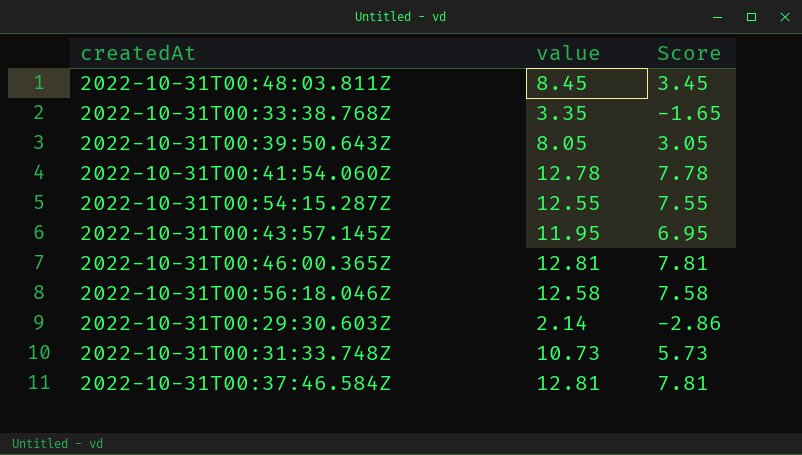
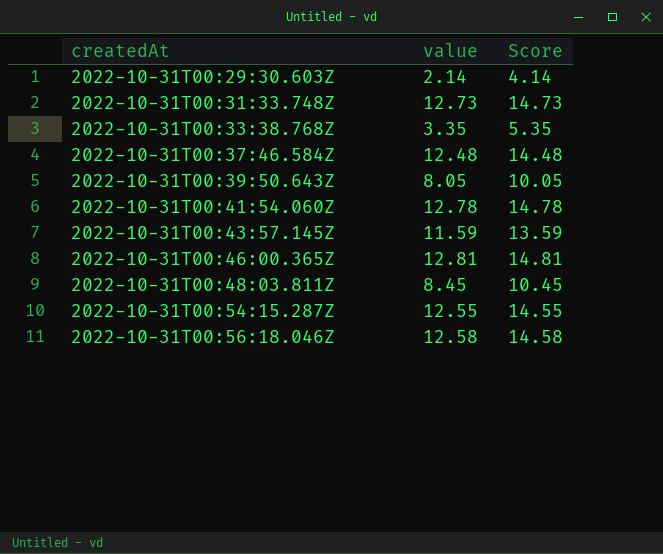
row order: none -> createdAt ascending
column Score | formula: [value] - 5 -> [value] + 2
2022-10-31T00:31:33.748Z | value: 10.73 -> 12.73
2022-10-31T00:37:46.584Z | value: 12.81 -> 12.48
2022-10-31T00:43:57.145Z | value: 11.95 -> 11.59

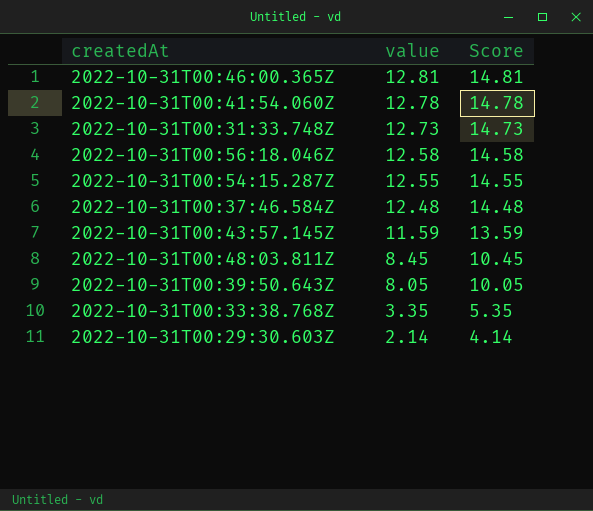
row order: createdAt ascending -> value descending

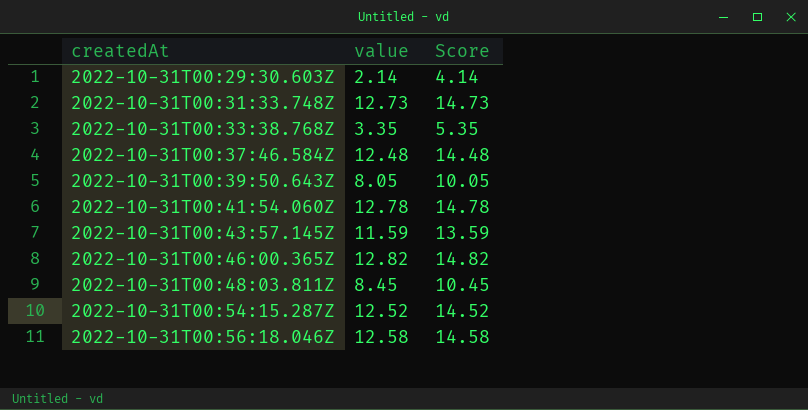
row order: value descending -> createdAt ascending
2022-10-31T00:46:00.365Z | value: 12.81 -> 12.82
2022-10-31T00:46:00.365Z | Score: 14.81 -> 14.82
2022-10-31T00:54:15.287Z | value: 12.55 -> 12.52
2022-10-31T00:54:15.287Z | Score: 14.55 -> 14.52

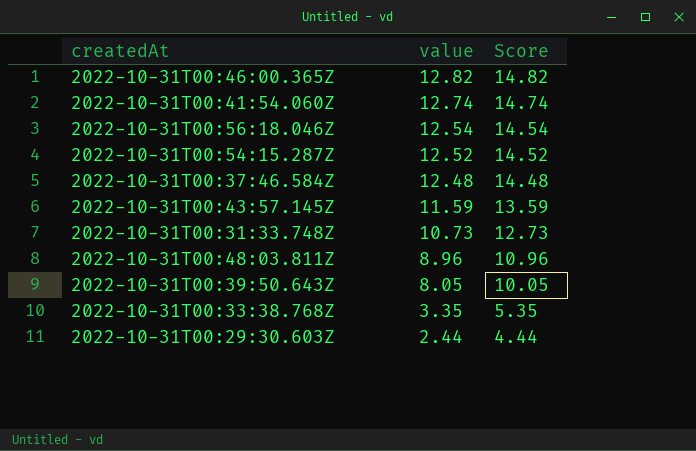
row order: createdAt ascending -> value descending
2022-10-31T00:41:54.060Z | value: 12.78 -> 12.74
2022-10-31T00:41:54.060Z | Score: 14.78 -> 14.74
2022-10-31T00:56:18.046Z | value: 12.58 -> 12.54
2022-10-31T00:56:18.046Z | Score: 14.58 -> 14.54
2022-10-31T00:31:33.748Z | value: 12.73 -> 10.73
2022-10-31T00:31:33.748Z | Score: 14.73 -> 12.73
2022-10-31T00:48:03.811Z | value: 8.45 -> 8.96
2022-10-31T00:48:03.811Z | Score: 10.45 -> 10.96
2022-10-31T00:29:30.603Z | value: 2.14 -> 2.44
2022-10-31T00:29:30.603Z | Score: 4.14 -> 4.44

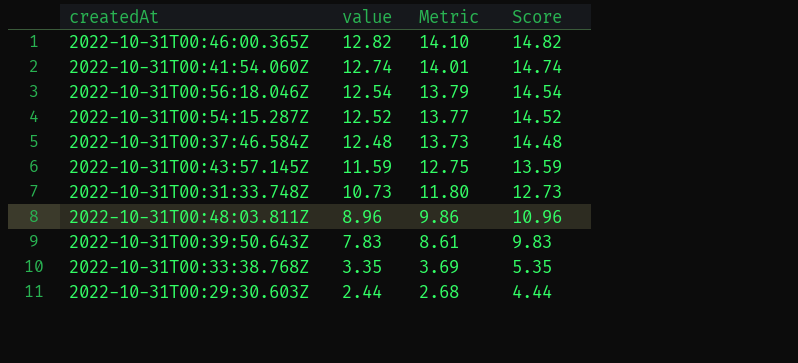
column Metric | formula: none -> [value] * 1.1
2022-10-31T00:39:50.643Z | value: 8.05 -> 7.83
2022-10-31T00:39:50.643Z | Score: 10.05 -> 9.83

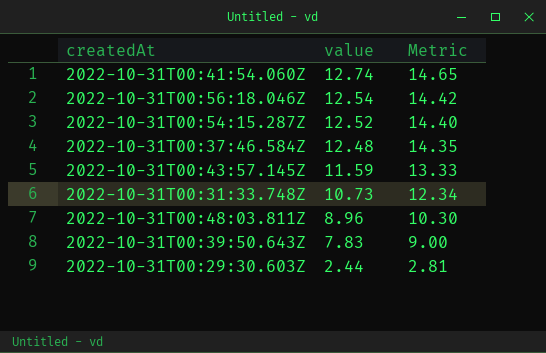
column Score | formula: [value] + 2 -> none
column Metric | formula: [value] * 1.1 -> [value] * 1.15
row 2022-10-31T00:46:00.365Z: 12.82 | 14.10 | 14.82 -> none
row 2022-10-31T00:33:38.768Z: 3.35 | 3.69 | 5.35 -> none

